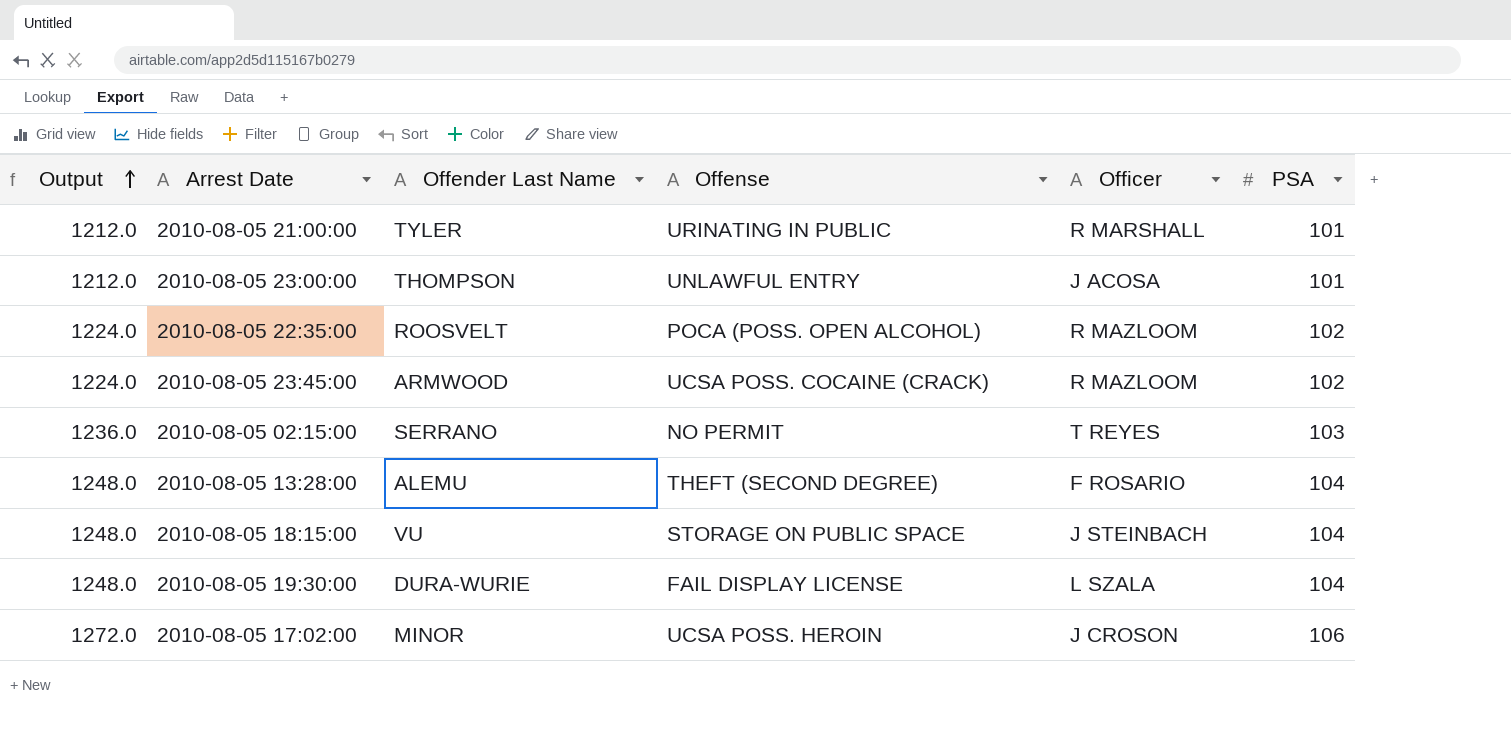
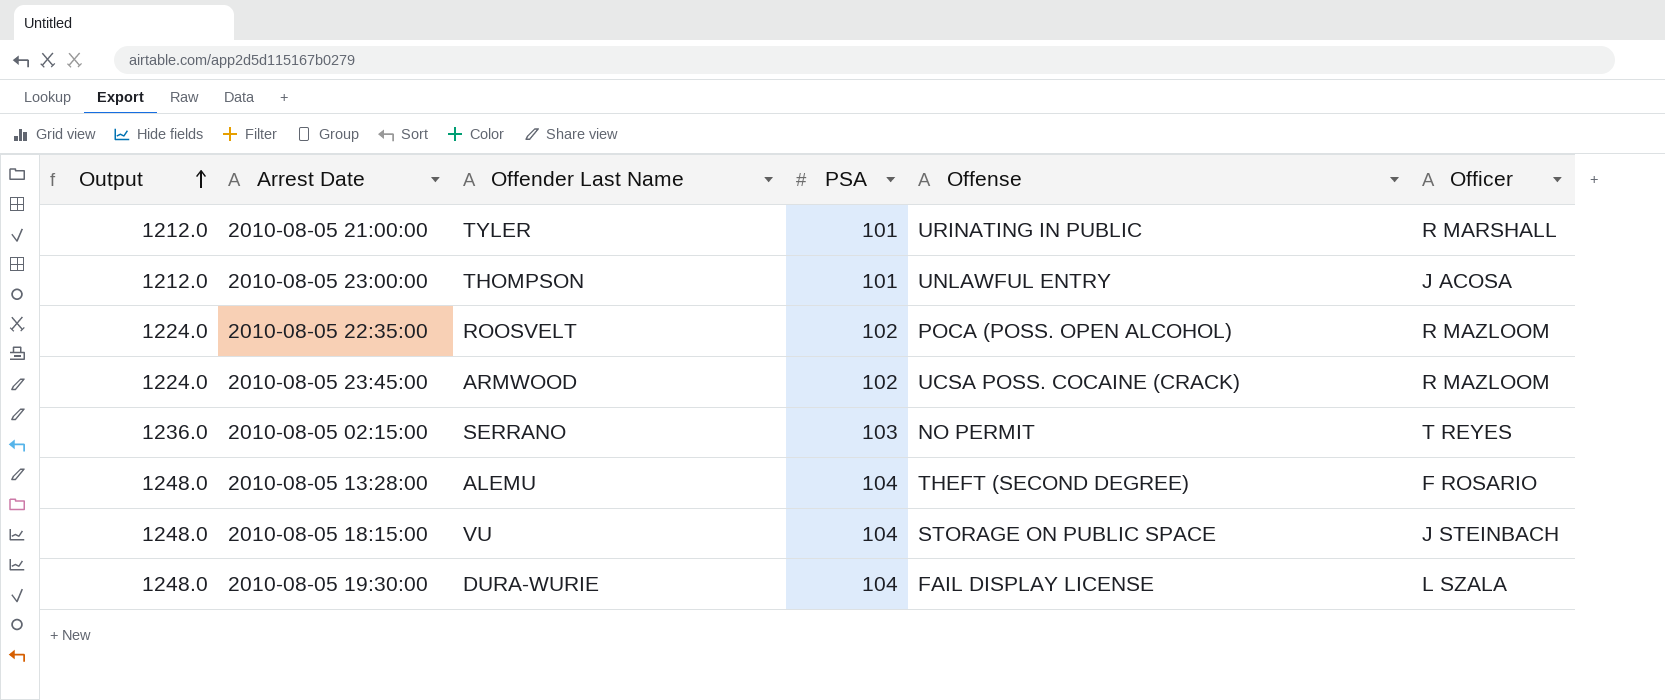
column PSA | position: 6 -> 4
row 2010-08-05 17:02:00: 1272.0 | MINOR | UCSA POSS. HEROIN | J CROSON | 106 -> none

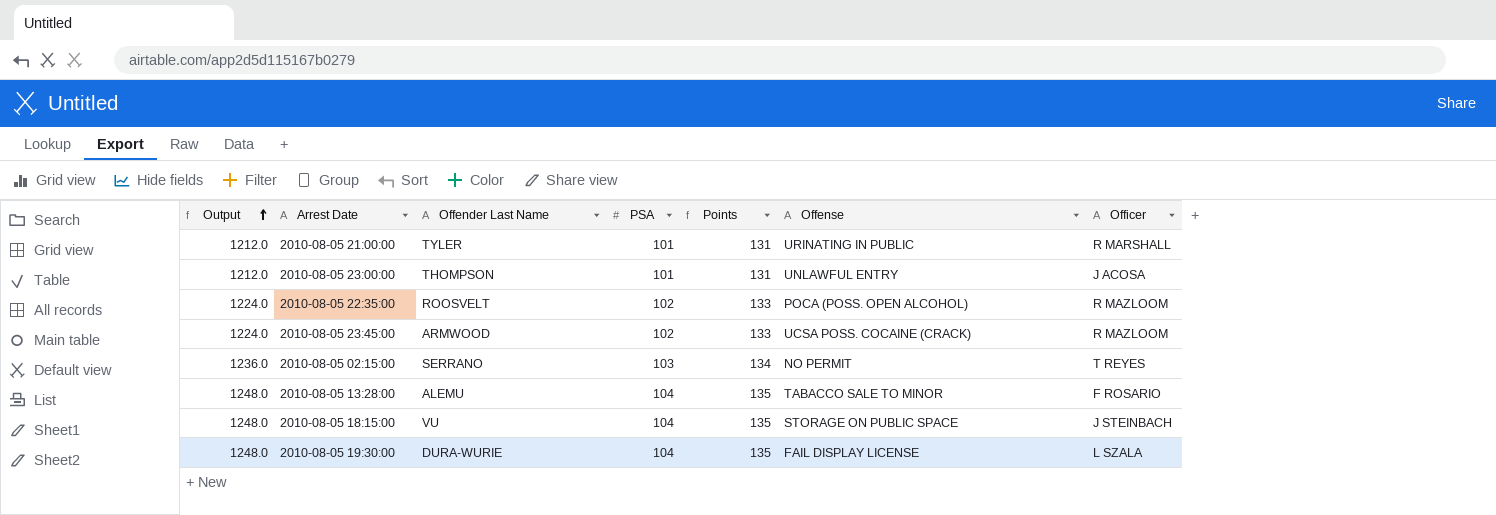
column Points | formula: none -> [PSA] * 1.3
2010-08-05 13:28:00 | Offense: THEFT (SECOND DEGREE) -> TABACCO SALE TO MINOR

